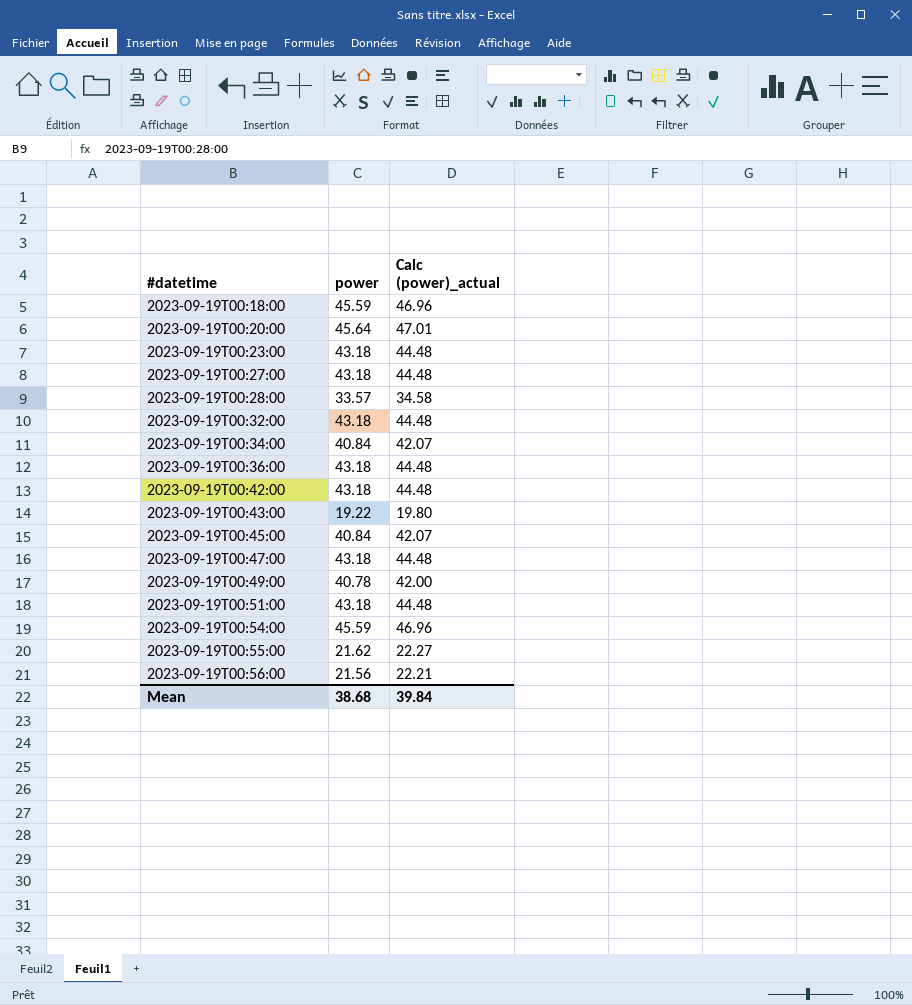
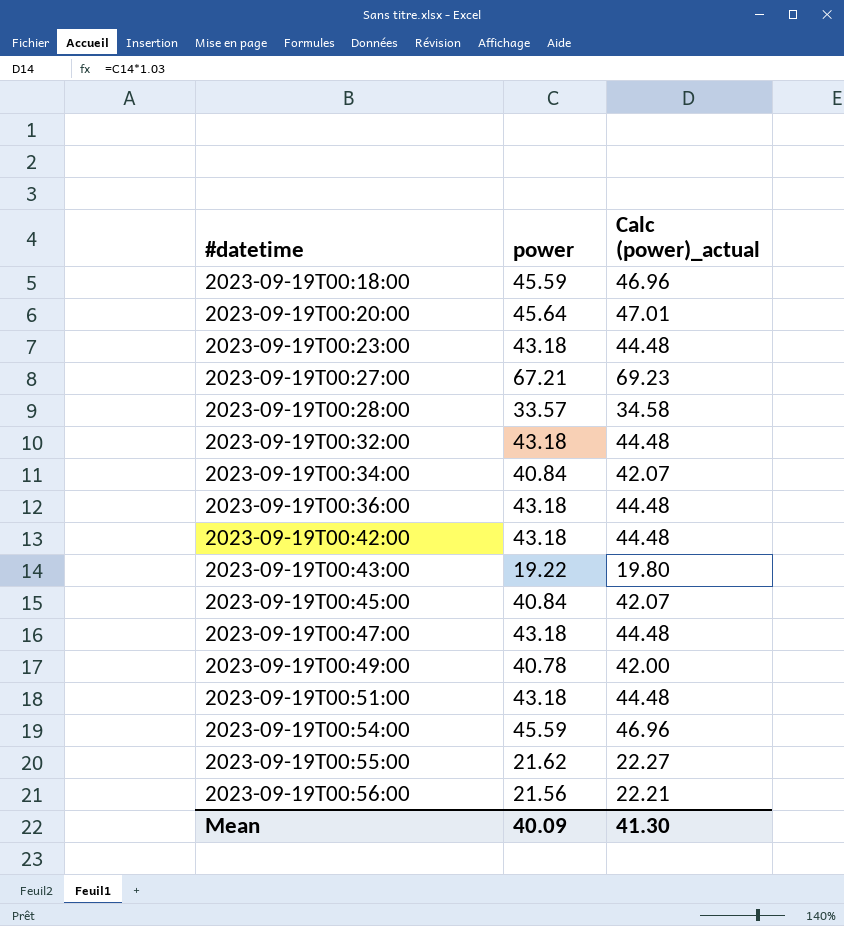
2023-09-19T00:27:00 | power: 43.18 -> 67.21
2023-09-19T00:27:00 | Calc (power)_actual: 44.48 -> 69.23
Mean | power: 38.68 -> 40.09
Mean | Calc (power)_actual: 39.84 -> 41.30

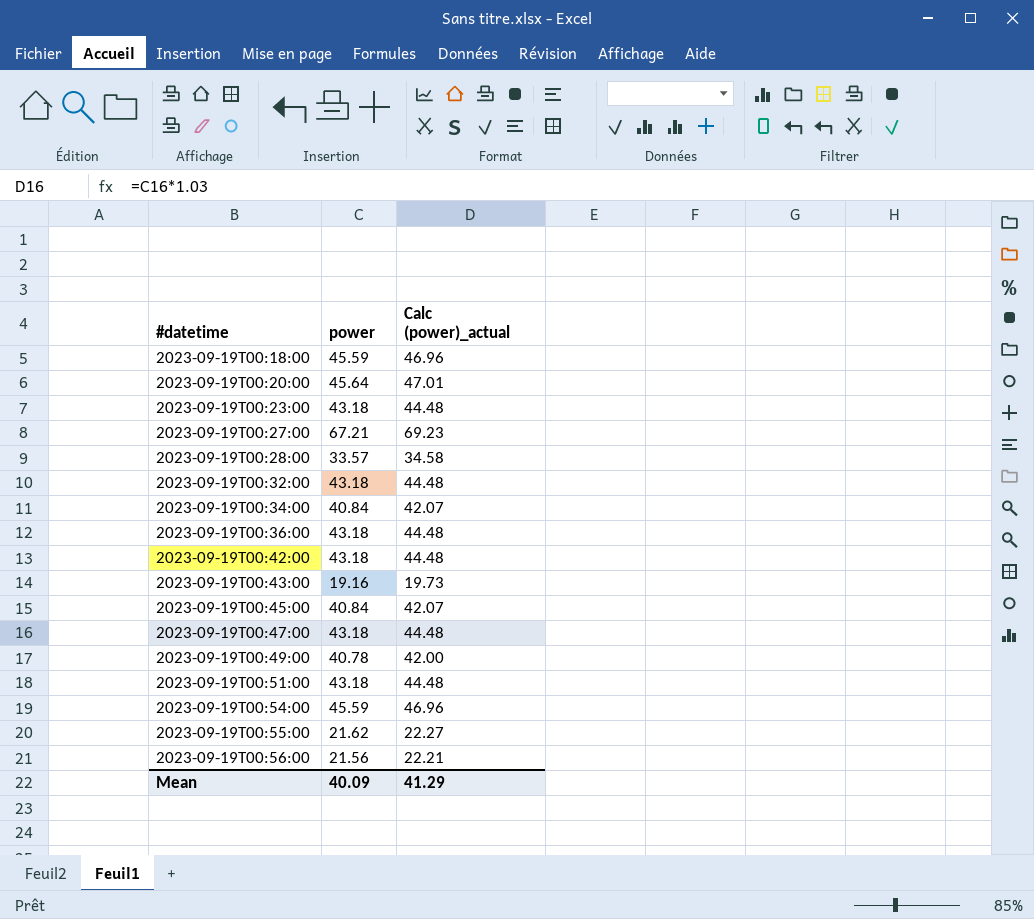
2023-09-19T00:43:00 | power: 19.22 -> 19.16
2023-09-19T00:43:00 | Calc (power)_actual: 19.80 -> 19.73
Mean | Calc (power)_actual: 41.30 -> 41.29

